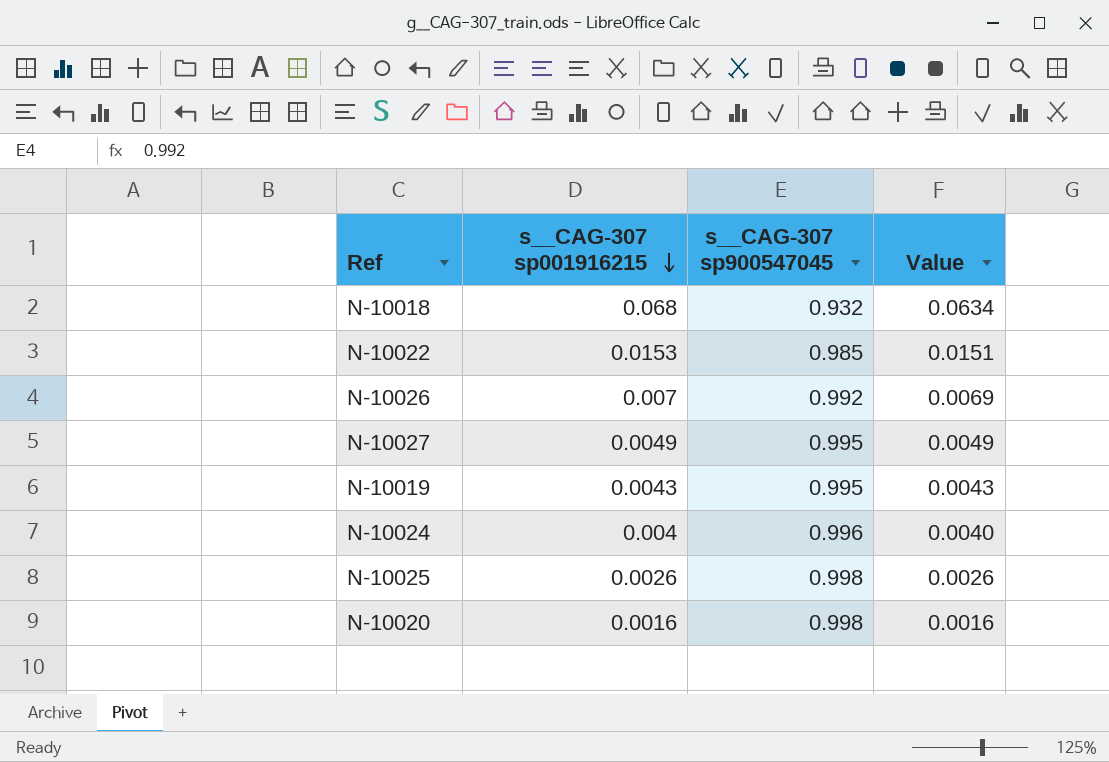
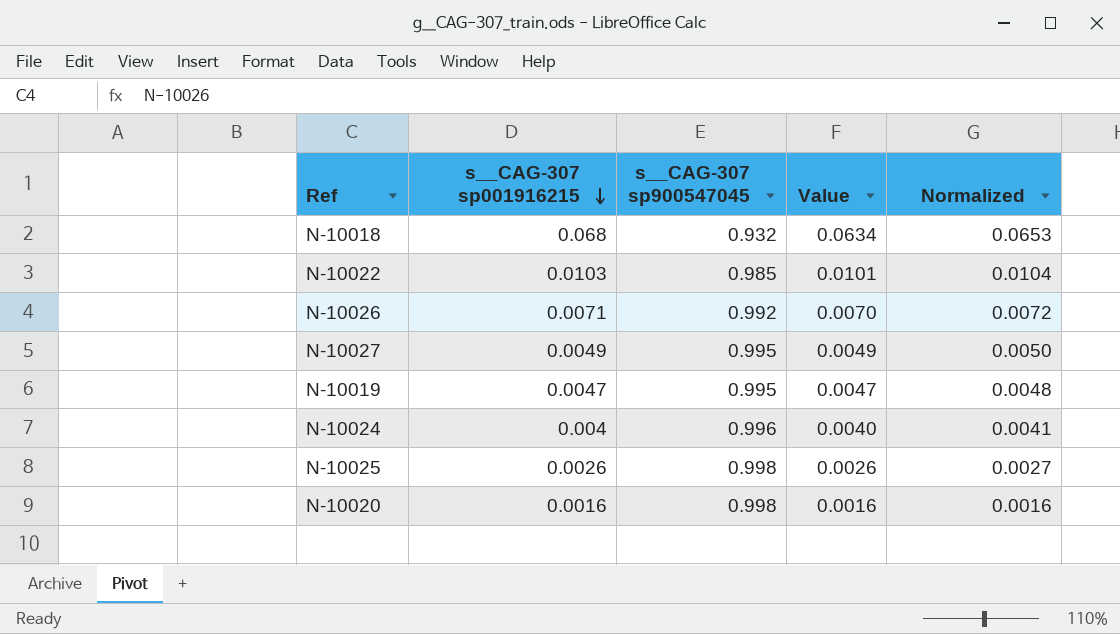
column Normalized | formula: none -> [Value] * 1.03
N-10022 | s__CAG-307 sp001916215: 0.0153 -> 0.0103
N-10022 | Value: 0.0151 -> 0.0101
N-10026 | s__CAG-307 sp001916215: 0.007 -> 0.0071
N-10026 | Value: 0.0069 -> 0.0070
N-10019 | s__CAG-307 sp001916215: 0.0043 -> 0.0047
N-10019 | Value: 0.0043 -> 0.0047

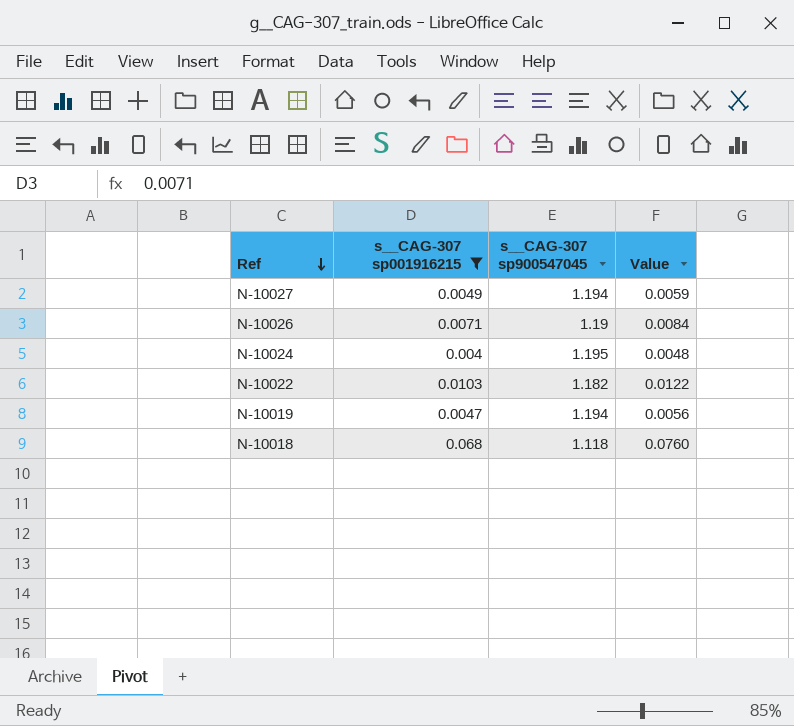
filter: none -> s__CAG-307 sp001916215 >= 0.004
row order: s__CAG-307 sp001916215 descending -> Ref descending
column Normalized | formula: [Value] * 1.03 -> none
N-10027 | s__CAG-307 sp900547045: 0.995 -> 1.194
N-10027 | Value: 0.0049 -> 0.0059
N-10026 | s__CAG-307 sp900547045: 0.992 -> 1.19
N-10026 | Value: 0.0070 -> 0.0084
N-10024 | s__CAG-307 sp900547045: 0.996 -> 1.195
N-10024 | Value: 0.0040 -> 0.0048
N-10022 | s__CAG-307 sp900547045: 0.985 -> 1.182
N-10022 | Value: 0.0101 -> 0.0122
N-10019 | s__CAG-307 sp900547045: 0.995 -> 1.194
N-10019 | Value: 0.0047 -> 0.0056
N-10018 | s__CAG-307 sp900547045: 0.932 -> 1.118
N-10018 | Value: 0.0634 -> 0.0760

